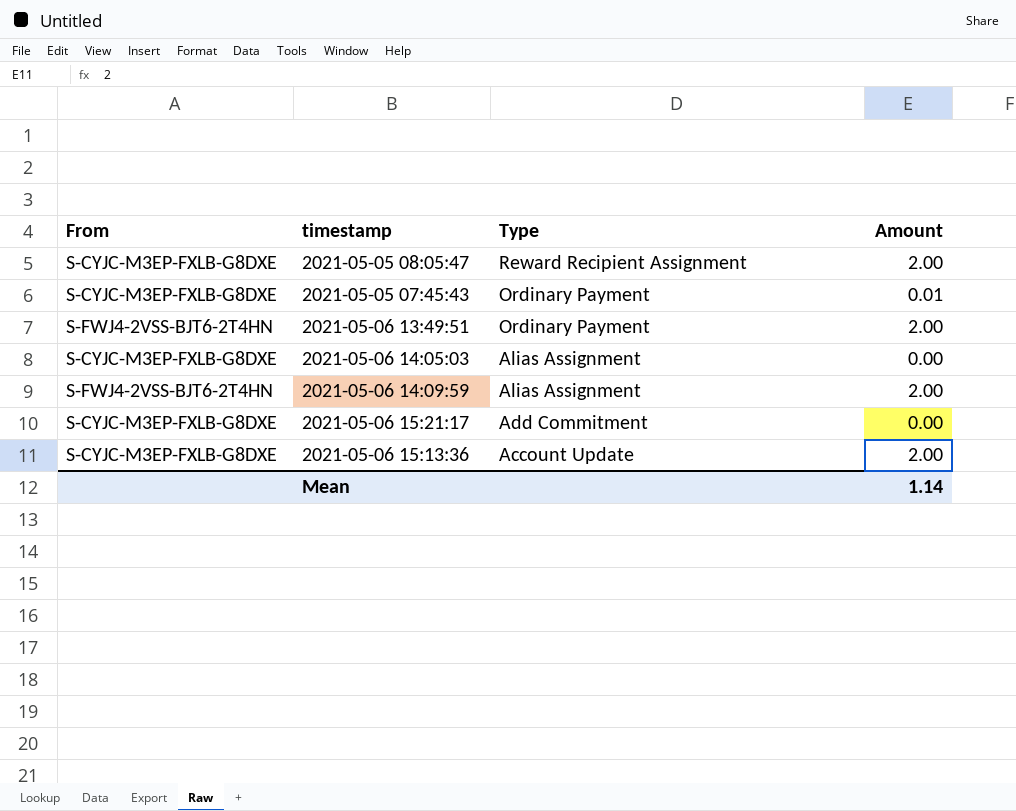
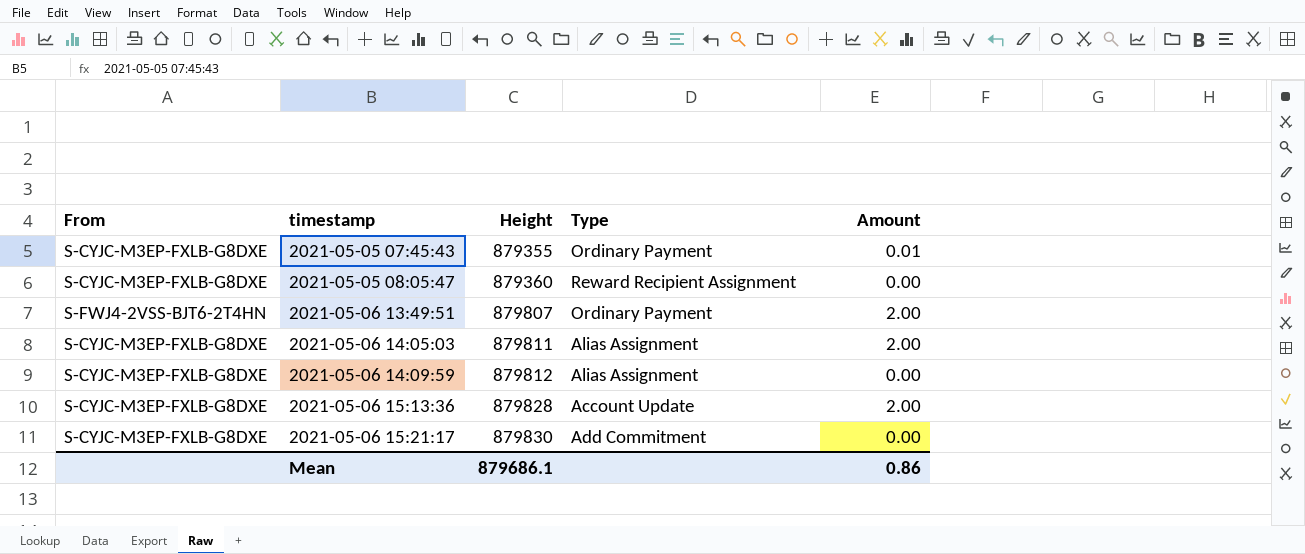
row order: Type descending -> timestamp ascending
column Height | position: none -> 3
2021-05-05 08:05:47 | Amount: 2.00 -> 0.00
2021-05-06 14:05:03 | Amount: 0.00 -> 2.00
2021-05-06 14:09:59 | From: S-FWJ4-2VSS-BJT6-2T4HN -> S-CYJC-M3EP-FXLB-G8DXE
2021-05-06 14:09:59 | Amount: 2.00 -> 0.00
Mean | Amount: 1.14 -> 0.86

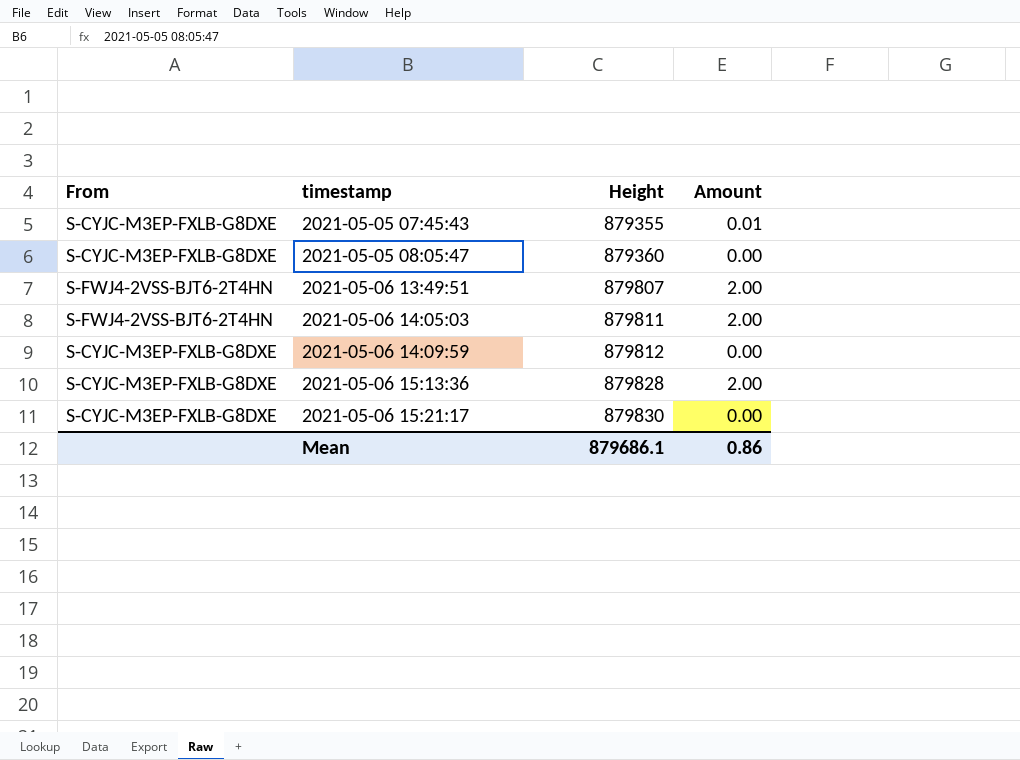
column Type | position: 4 -> none
2021-05-06 14:05:03 | From: S-CYJC-M3EP-FXLB-G8DXE -> S-FWJ4-2VSS-BJT6-2T4HN

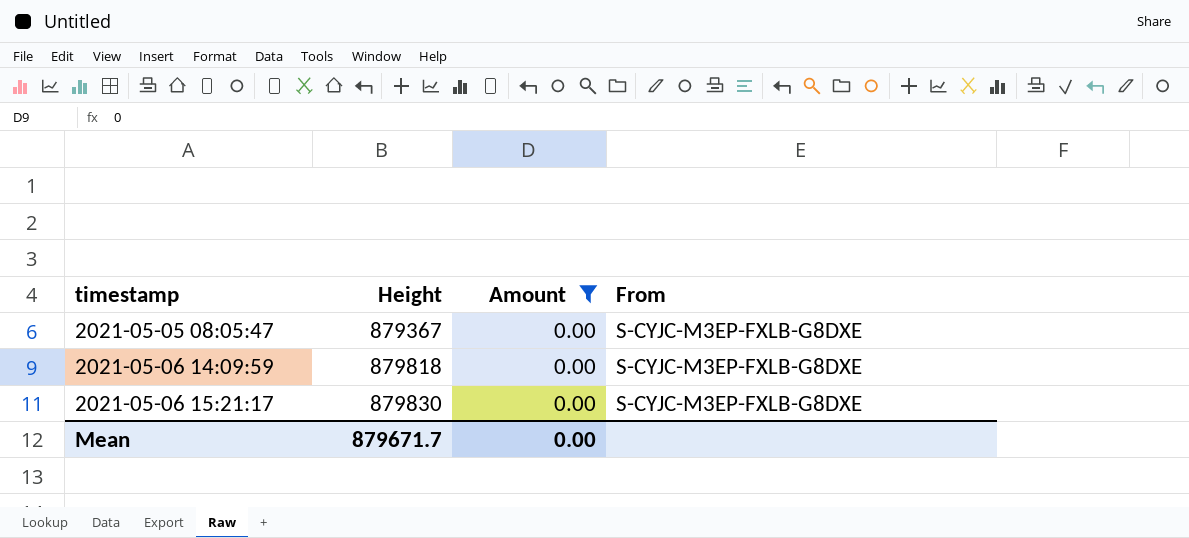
filter: none -> Amount = 0.00
column From | position: 1 -> 4
2021-05-05 08:05:47 | Height: 879360 -> 879367
2021-05-06 14:09:59 | Height: 879812 -> 879818
Mean | Height: 879686.1 -> 879671.7
Mean | Amount: 0.86 -> 0.00

